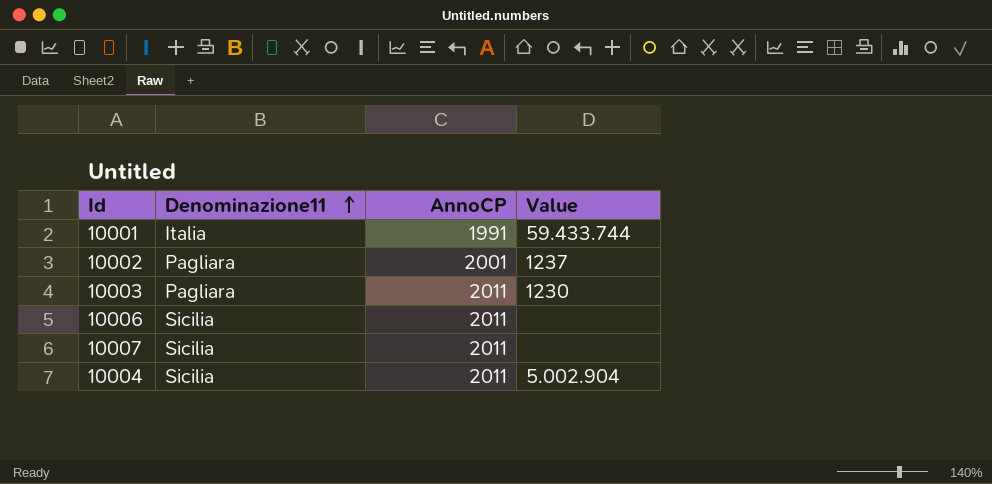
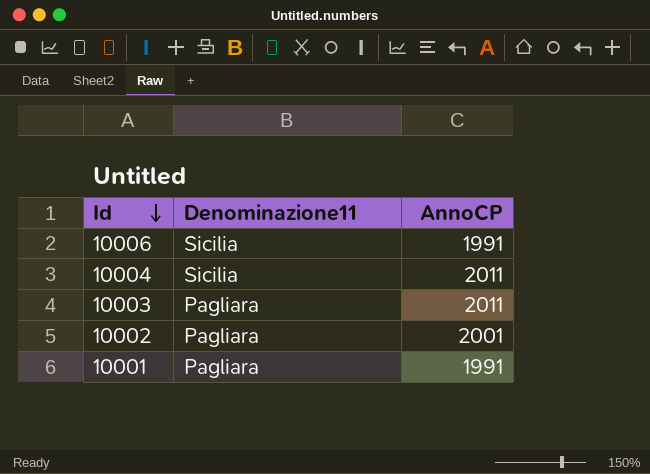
row order: Denominazione11 ascending -> Id descending
column Value | position: 4 -> none
row 10007: Sicilia | 2011 | none -> none
10006 | AnnoCP: 2011 -> 1991
10001 | Denominazione11: Italia -> Pagliara

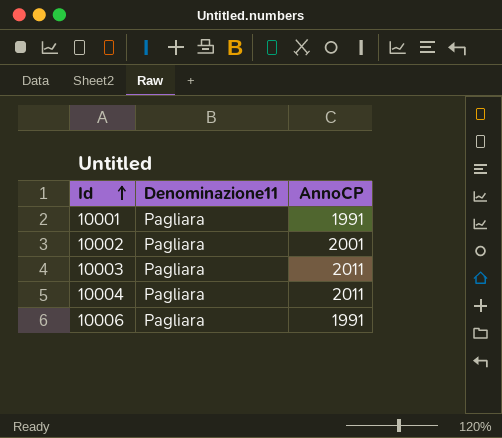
row order: Id descending -> Id ascending
10004 | Denominazione11: Sicilia -> Pagliara
10006 | Denominazione11: Sicilia -> Pagliara

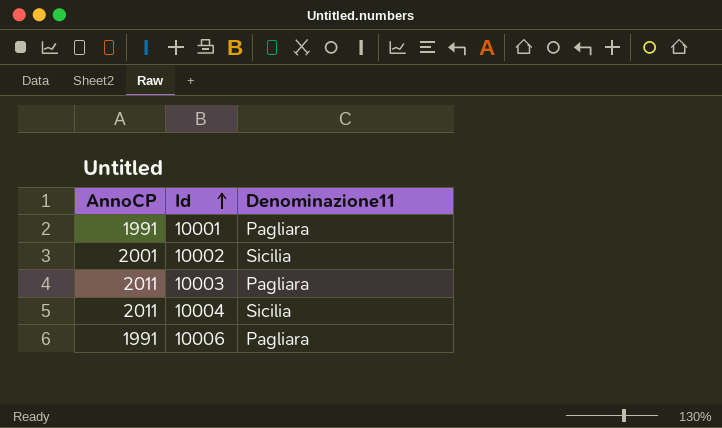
column AnnoCP | position: 3 -> 1
10002 | Denominazione11: Pagliara -> Sicilia
10004 | Denominazione11: Pagliara -> Sicilia

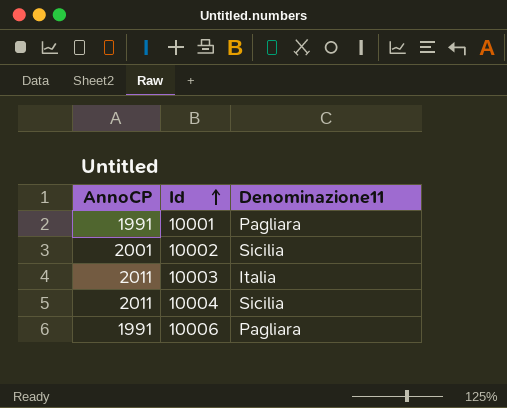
10003 | Denominazione11: Pagliara -> Italia

